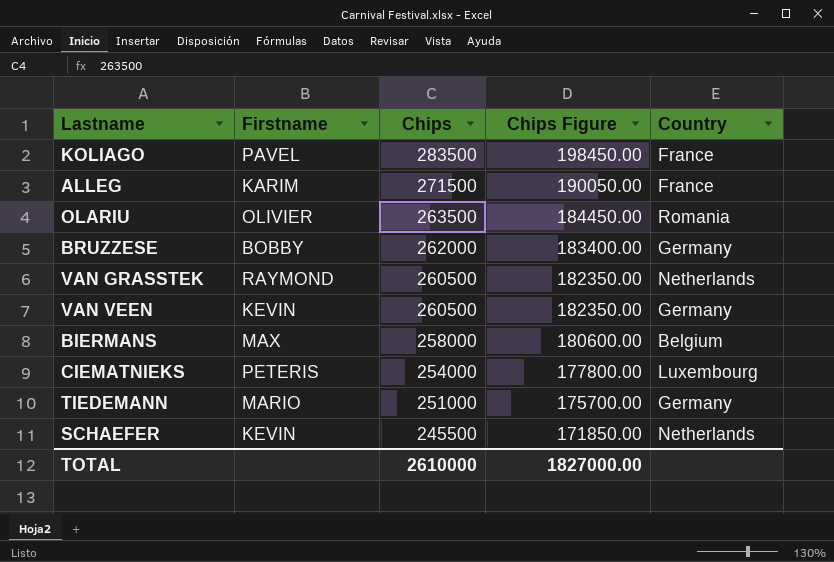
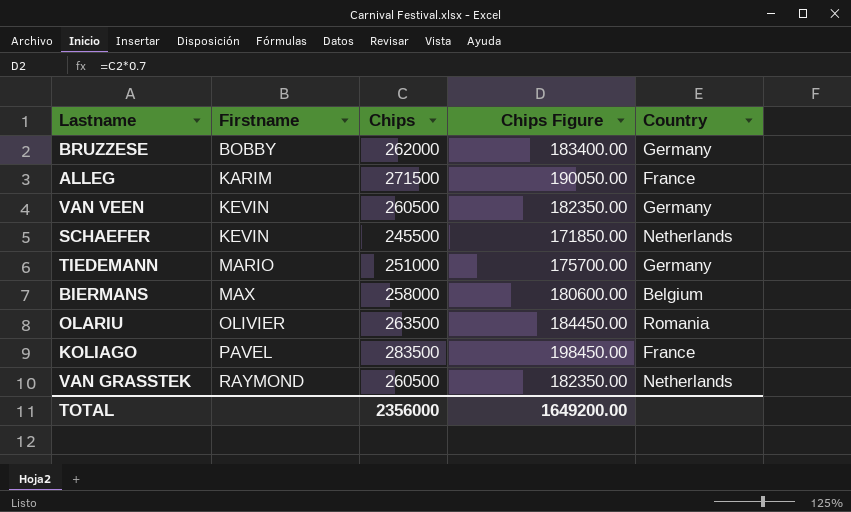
row order: Chips descending -> Firstname ascending
row CIEMATNIEKS: PETERIS | 254000 | 177800.00 | Luxembourg -> none
TOTAL | Chips: 2610000 -> 2356000
TOTAL | Chips Figure: 1827000.00 -> 1649200.00

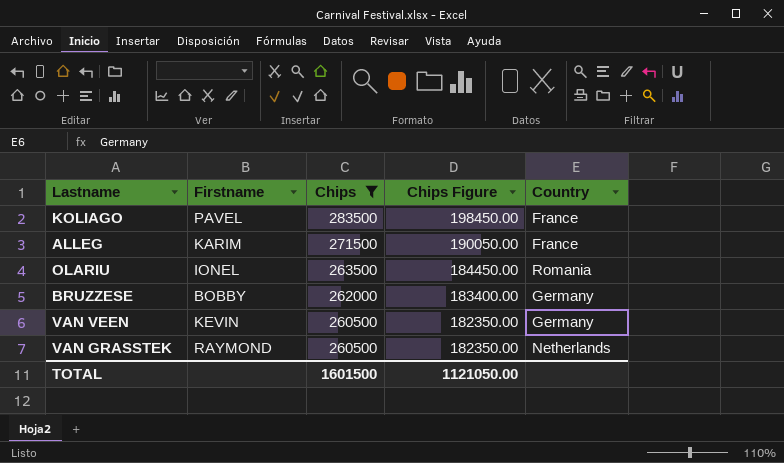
filter: none -> Chips >= 260500
row order: Firstname ascending -> Chips descending
OLARIU | Firstname: OLIVIER -> IONEL
TOTAL | Chips: 2356000 -> 1601500
TOTAL | Chips Figure: 1649200.00 -> 1121050.00

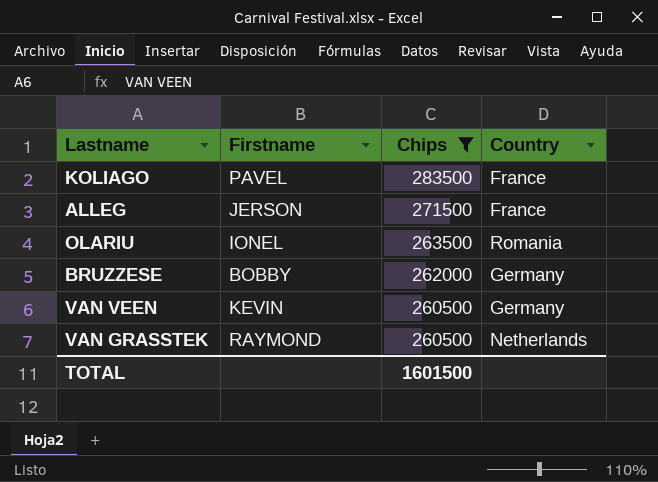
column Chips Figure | formula: [Chips] * 0.7 -> none
ALLEG | Firstname: KARIM -> JERSON

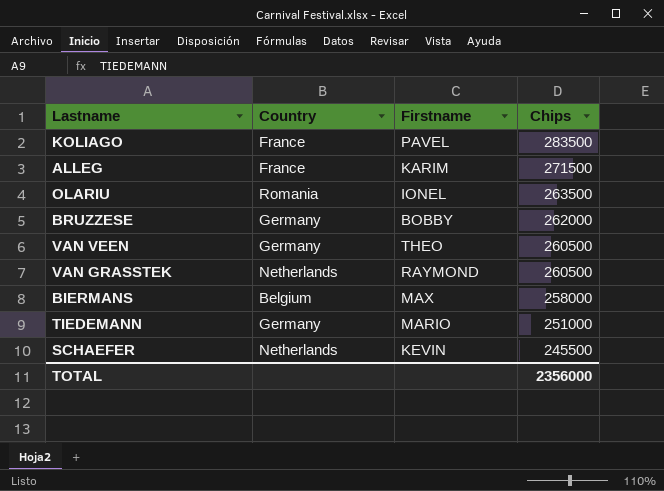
filter: Chips >= 260500 -> none
column Country | position: 4 -> 2
ALLEG | Firstname: JERSON -> KARIM
VAN VEEN | Firstname: KEVIN -> THEO
TOTAL | Chips: 1601500 -> 2356000

